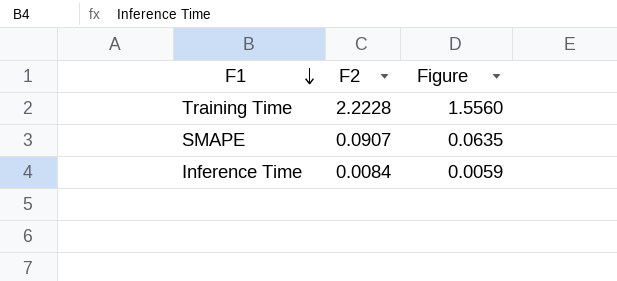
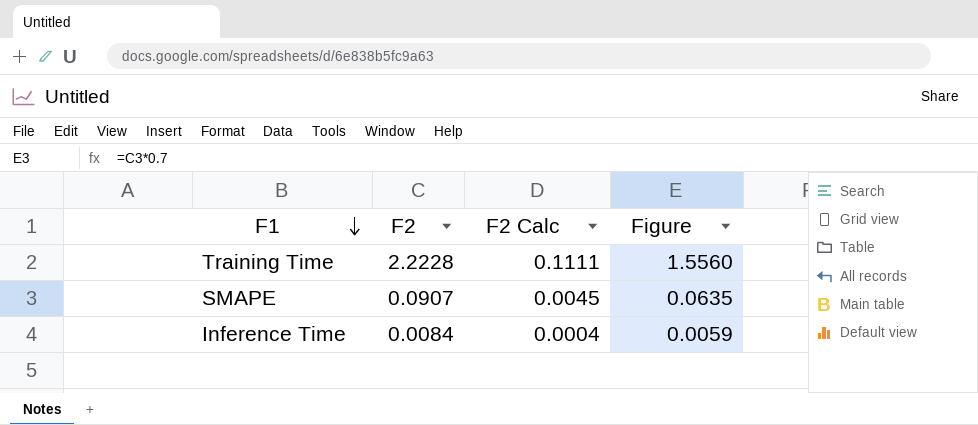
column F2 Calc | formula: none -> [F2] * 0.05

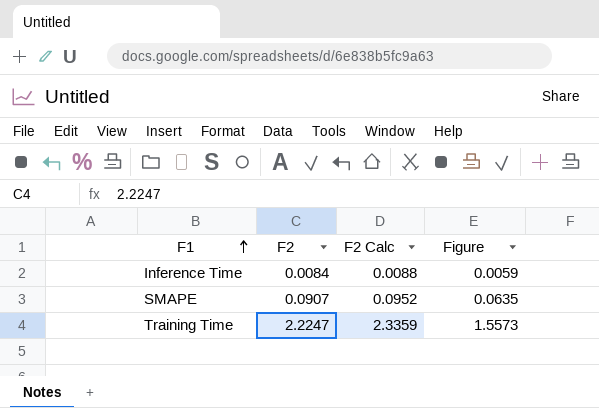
row order: F1 descending -> F1 ascending
column F2 Calc | formula: [F2] * 0.05 -> [F2] * 1.05
Training Time | F2: 2.2228 -> 2.2247
Training Time | Figure: 1.5560 -> 1.5573

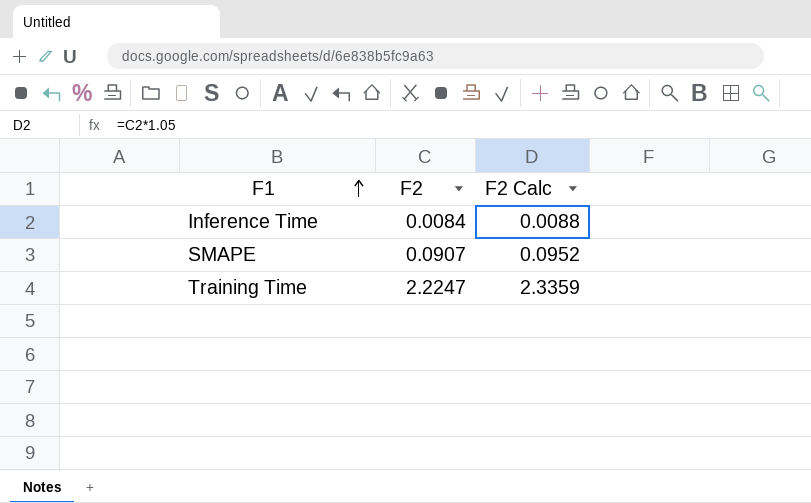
column Figure | formula: [F2] * 0.7 -> none

